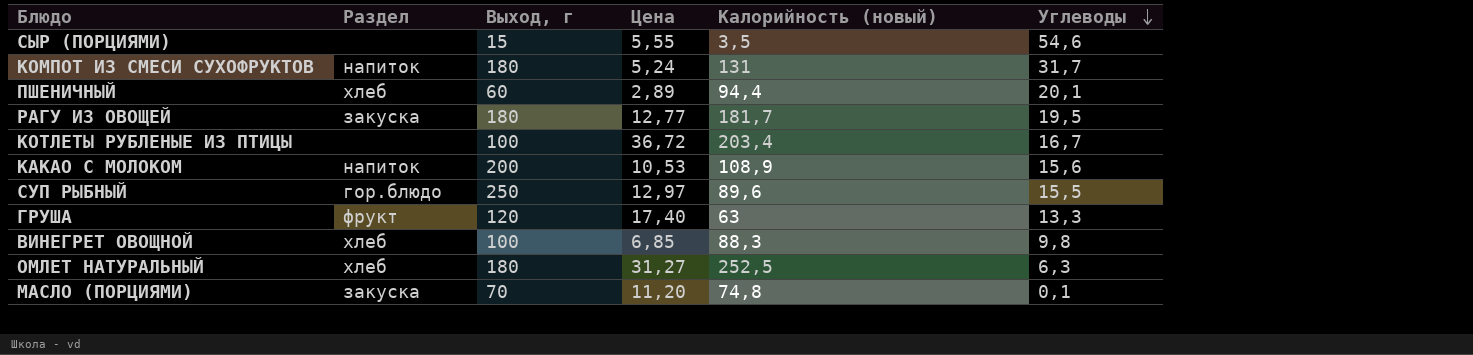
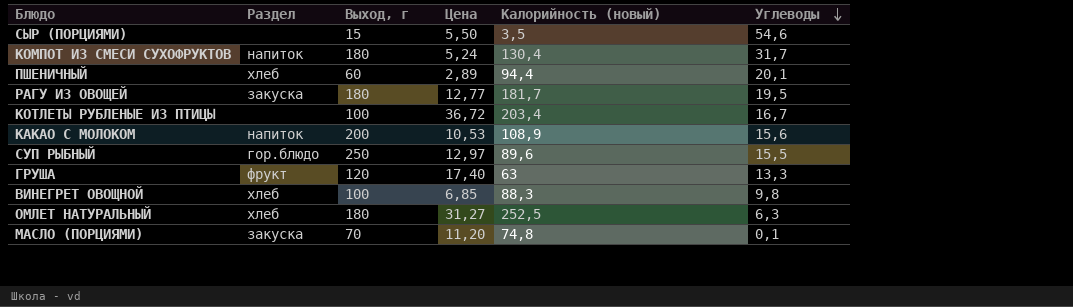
СЫР (ПОРЦИЯМИ) | Цена: 5,55 -> 5,50
КОМПОТ ИЗ СМЕСИ СУХОФРУКТОВ | Калорийность (новый): 131 -> 130,4

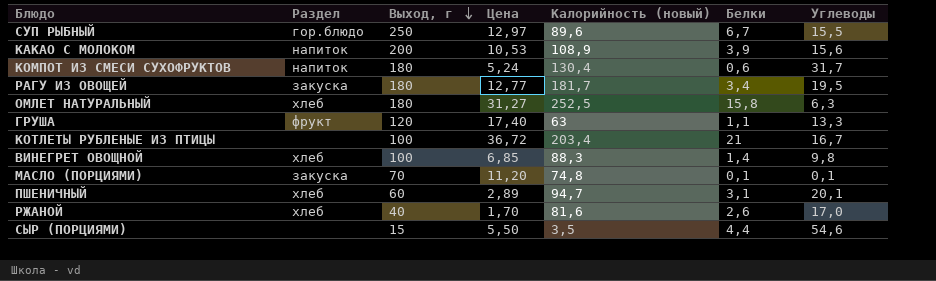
row order: Углеводы descending -> Выход, г descending
column Белки | position: none -> 6
ПШЕНИЧНЫЙ | Калорийность (новый): 94,4 -> 94,7
row РЖАНОЙ: none -> хлеб | 40 | 1,70 | 81,6 | 2,6 | 17,0

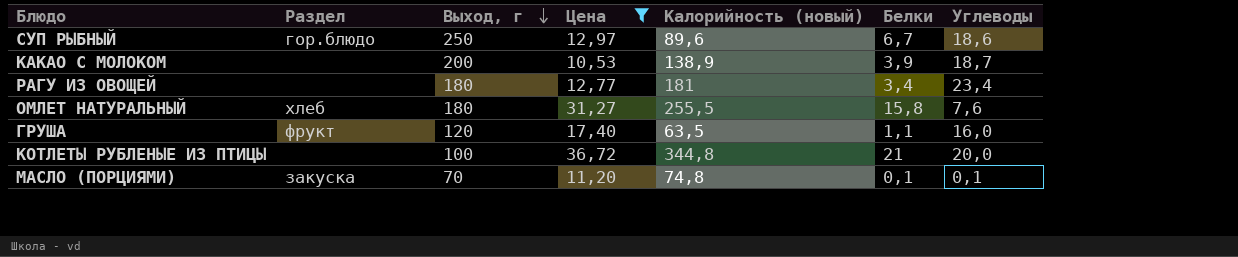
filter: none -> Цена >= 10,53
СУП РЫБНЫЙ | Углеводы: 15,5 -> 18,6
КАКАО С МОЛОКОМ | Раздел: напиток -> none
КАКАО С МОЛОКОМ | Калорийность (новый): 108,9 -> 138,9
КАКАО С МОЛОКОМ | Углеводы: 15,6 -> 18,7
РАГУ ИЗ ОВОЩЕЙ | Раздел: закуска -> none
РАГУ ИЗ ОВОЩЕЙ | Калорийность (новый): 181,7 -> 181
РАГУ ИЗ ОВОЩЕЙ | Углеводы: 19,5 -> 23,4
ОМЛЕТ НАТУРАЛЬНЫЙ | Калорийность (новый): 252,5 -> 255,5
ОМЛЕТ НАТУРАЛЬНЫЙ | Углеводы: 6,3 -> 7,6
ГРУША | Калорийность (новый): 63 -> 63,5
ГРУША | Углеводы: 13,3 -> 16,0
КОТЛЕТЫ РУБЛЕНЫЕ ИЗ ПТИЦЫ | Калорийность (новый): 203,4 -> 344,8
КОТЛЕТЫ РУБЛЕНЫЕ ИЗ ПТИЦЫ | Углеводы: 16,7 -> 20,0

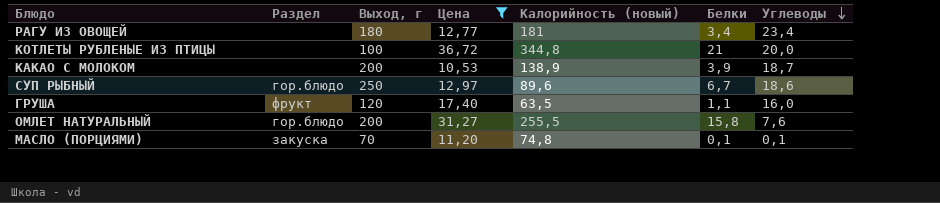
row order: Выход, г descending -> Углеводы descending
ОМЛЕТ НАТУРАЛЬНЫЙ | Раздел: хлеб -> гор.блюдо
ОМЛЕТ НАТУРАЛЬНЫЙ | Выход, г: 180 -> 200

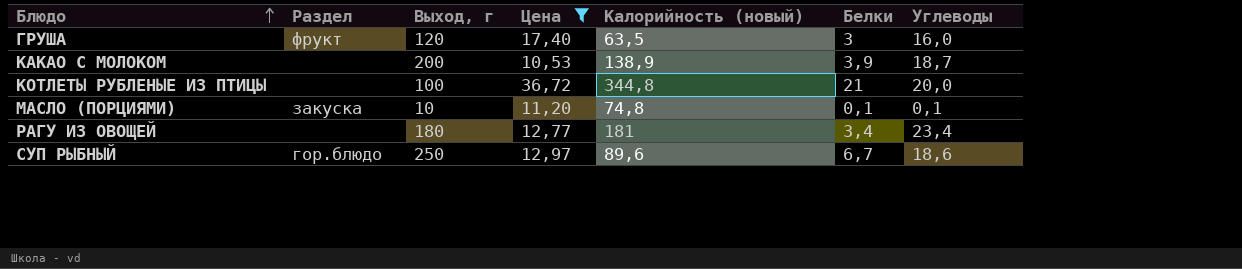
row order: Углеводы descending -> Блюдо ascending
row ОМЛЕТ НАТУРАЛЬНЫЙ: гор.блюдо | 200 | 31,27 | 255,5 | 15,8 | 7,6 -> none
ГРУША | Белки: 1,1 -> 3
МАСЛО (ПОРЦИЯМИ) | Выход, г: 70 -> 10

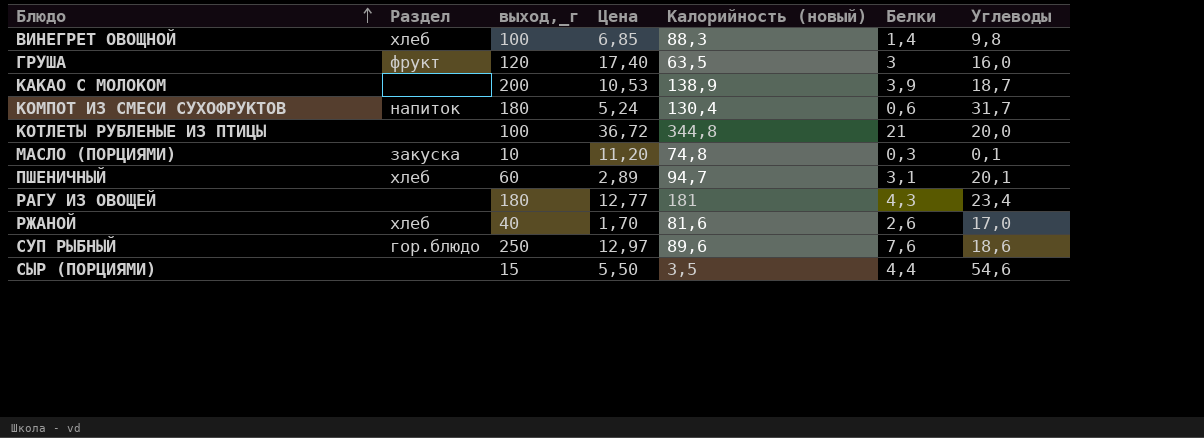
filter: Цена >= 10,53 -> none
column name: Выход, г -> выход,_г
МАСЛО (ПОРЦИЯМИ) | Белки: 0,1 -> 0,3
РАГУ ИЗ ОВОЩЕЙ | Белки: 3,4 -> 4,3
СУП РЫБНЫЙ | Белки: 6,7 -> 7,6

